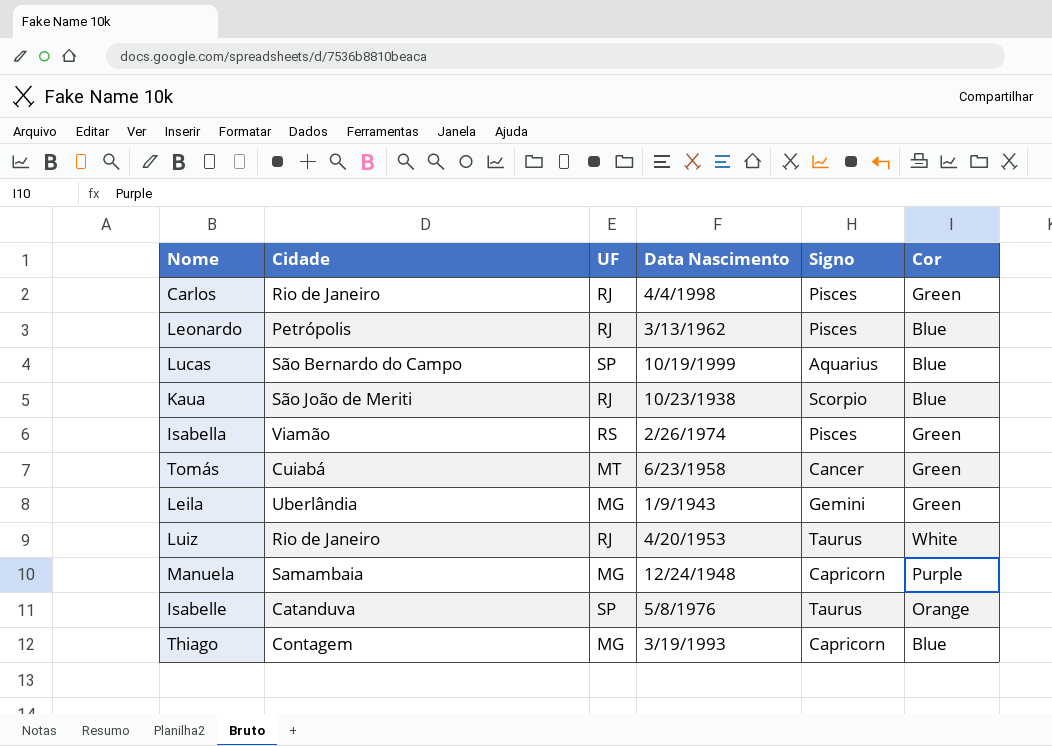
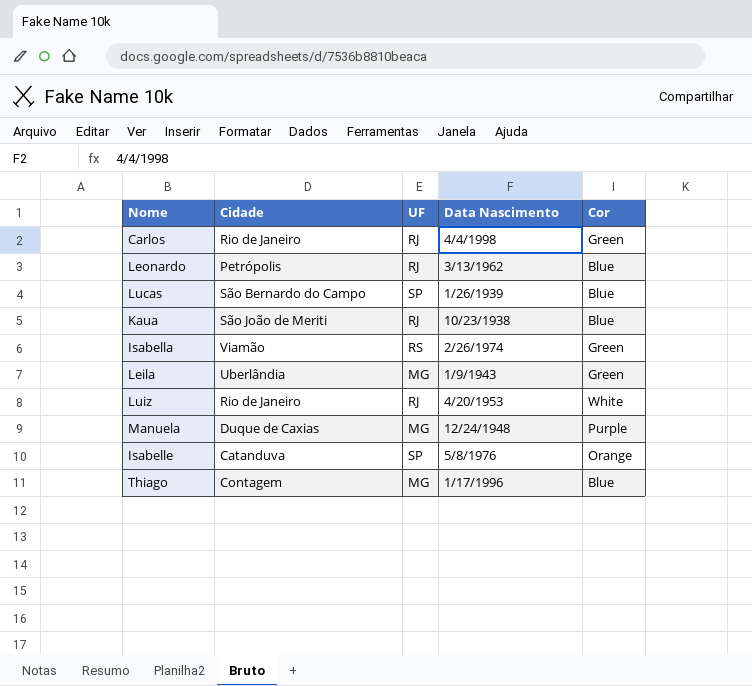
column Signo | position: 5 -> none
row Tomás: Cuiabá | MT | 6/23/1958 | Cancer | Green -> none
Lucas | Data Nascimento: 10/19/1999 -> 1/26/1939
Manuela | Cidade: Samambaia -> Duque de Caxias
Thiago | Data Nascimento: 3/19/1993 -> 1/17/1996

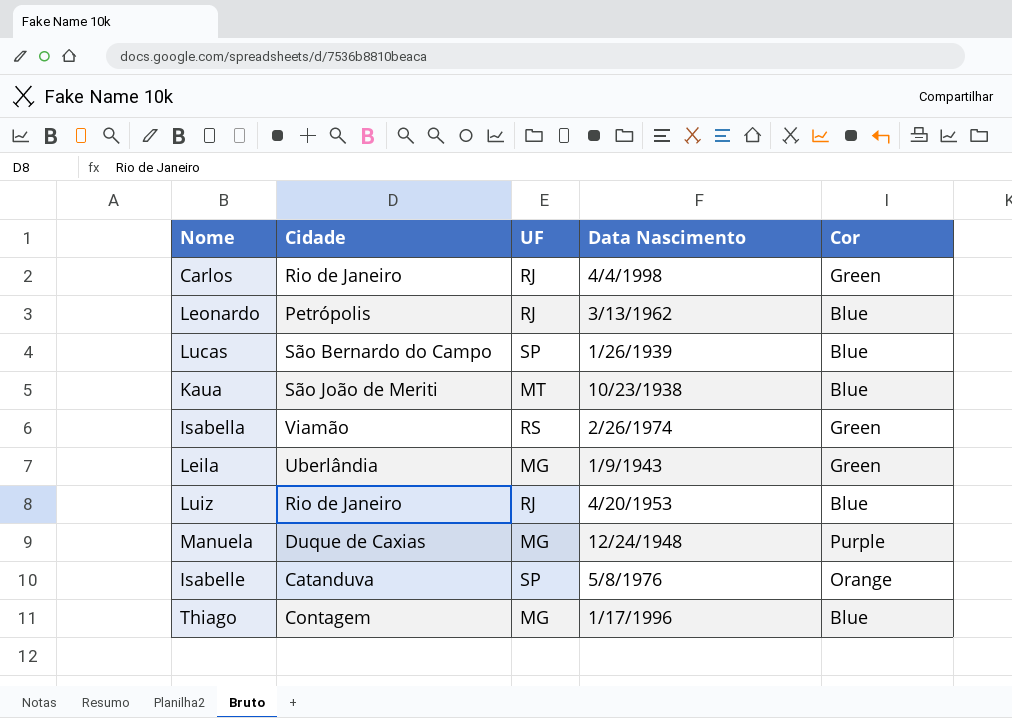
Kaua | UF: RJ -> MT
Luiz | Cor: White -> Blue

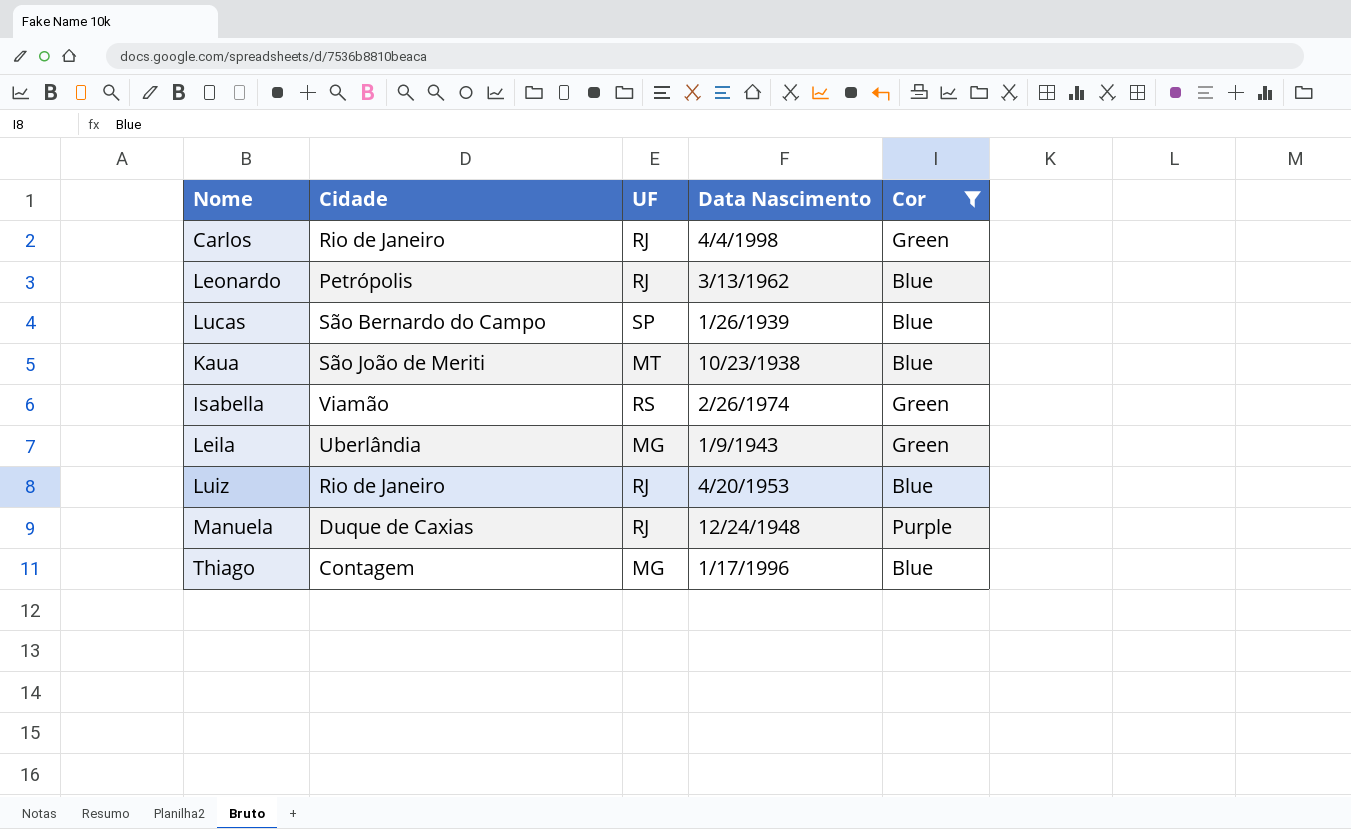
filter: none -> Cor != Orange
Manuela | UF: MG -> RJ

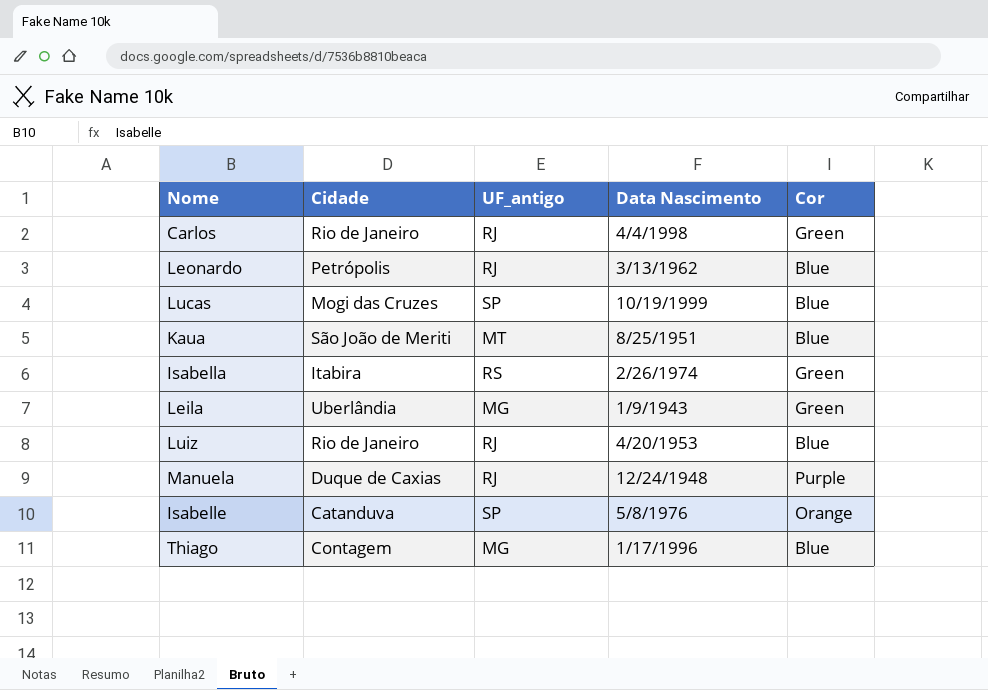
filter: Cor != Orange -> none
column name: UF -> UF_antigo
Lucas | Cidade: São Bernardo do Campo -> Mogi das Cruzes
Lucas | Data Nascimento: 1/26/1939 -> 10/19/1999
Kaua | Data Nascimento: 10/23/1938 -> 8/25/1951
Isabella | Cidade: Viamão -> Itabira

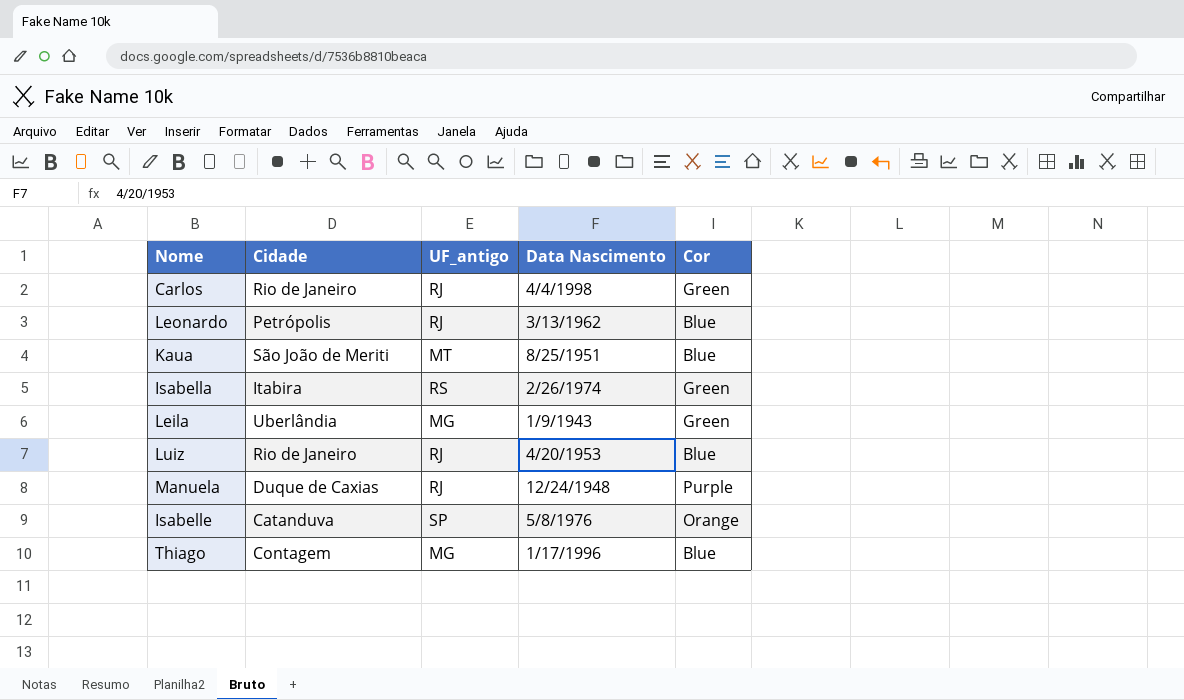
row Lucas: Mogi das Cruzes | SP | 10/19/1999 | Blue -> none

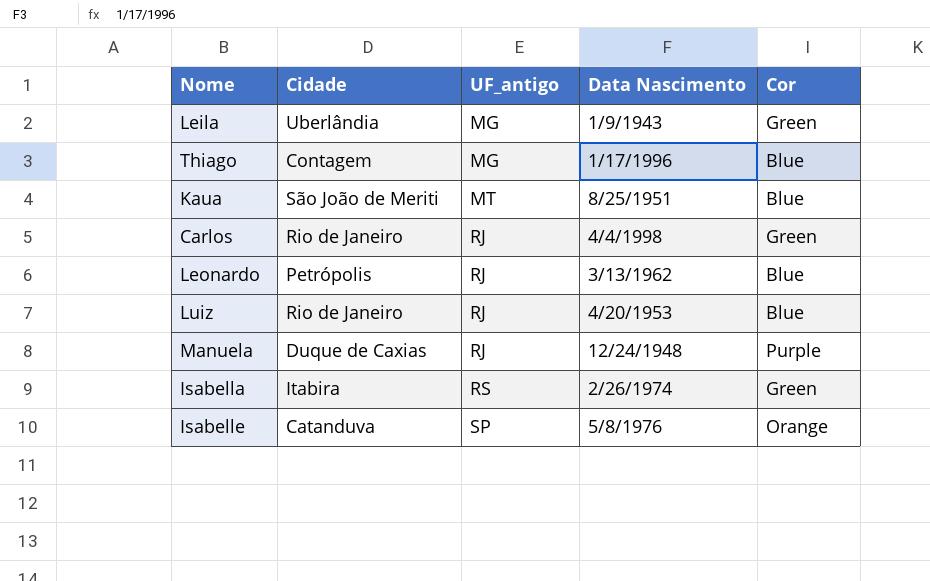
row order: none -> UF_antigo ascending

